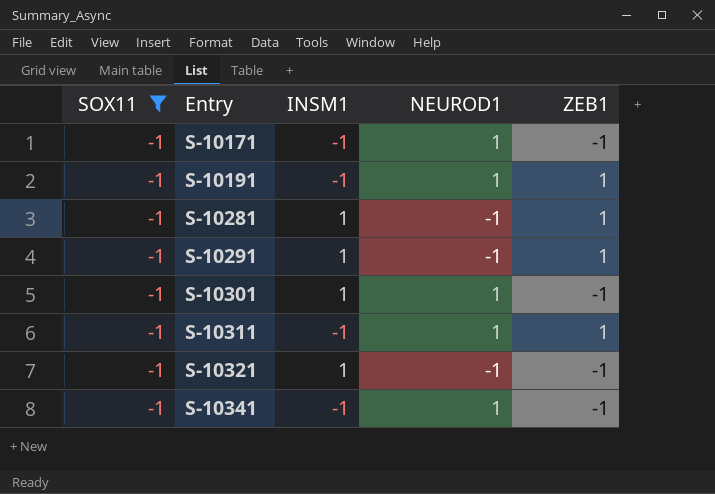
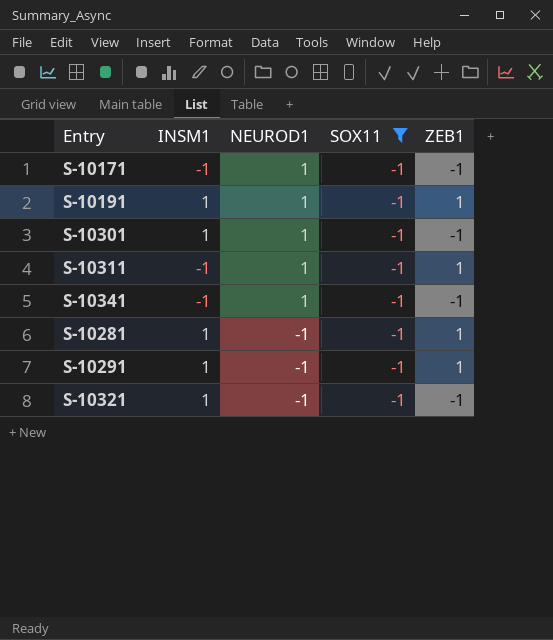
row order: Entry ascending -> NEUROD1 descending
column SOX11 | position: 1 -> 4
S-10191 | INSM1: -1 -> 1

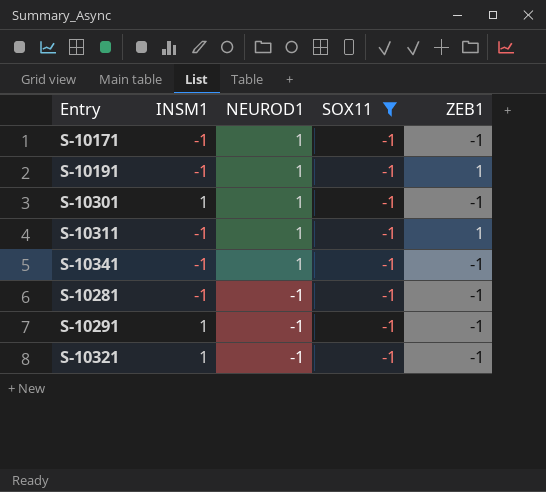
S-10191 | INSM1: 1 -> -1
S-10281 | INSM1: 1 -> -1
S-10281 | ZEB1: 1 -> -1
S-10291 | ZEB1: 1 -> -1

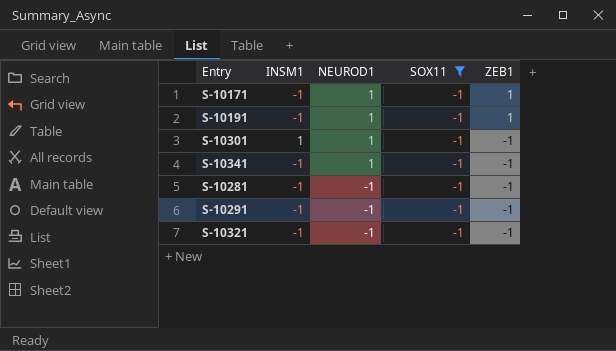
row S-10311: -1 | 1 | -1 | 1 -> none
S-10171 | ZEB1: -1 -> 1
S-10291 | INSM1: 1 -> -1
S-10321 | INSM1: 1 -> -1

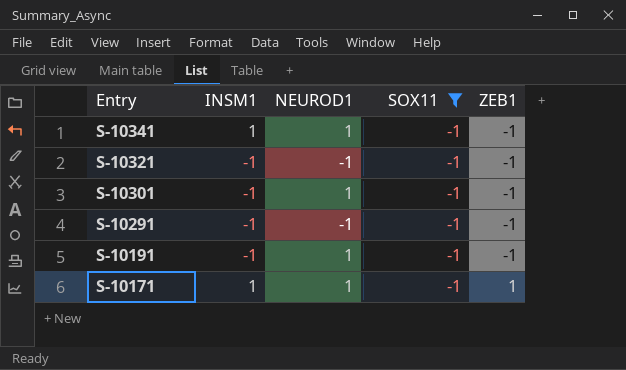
row order: NEUROD1 descending -> Entry descending
row S-10281: -1 | -1 | -1 | -1 -> none
S-10341 | INSM1: -1 -> 1
S-10301 | INSM1: 1 -> -1
S-10191 | ZEB1: 1 -> -1
S-10171 | INSM1: -1 -> 1

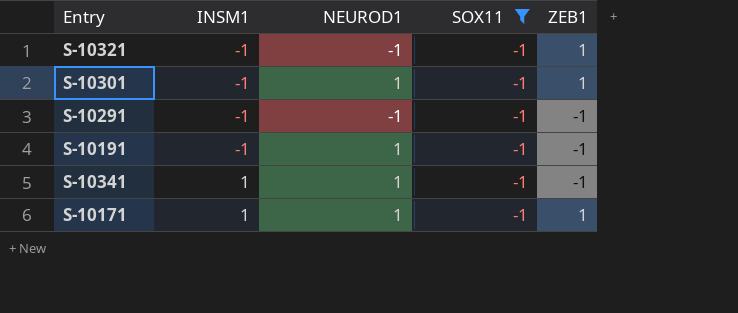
row order: Entry descending -> INSM1 ascending
S-10321 | ZEB1: -1 -> 1
S-10301 | ZEB1: -1 -> 1

